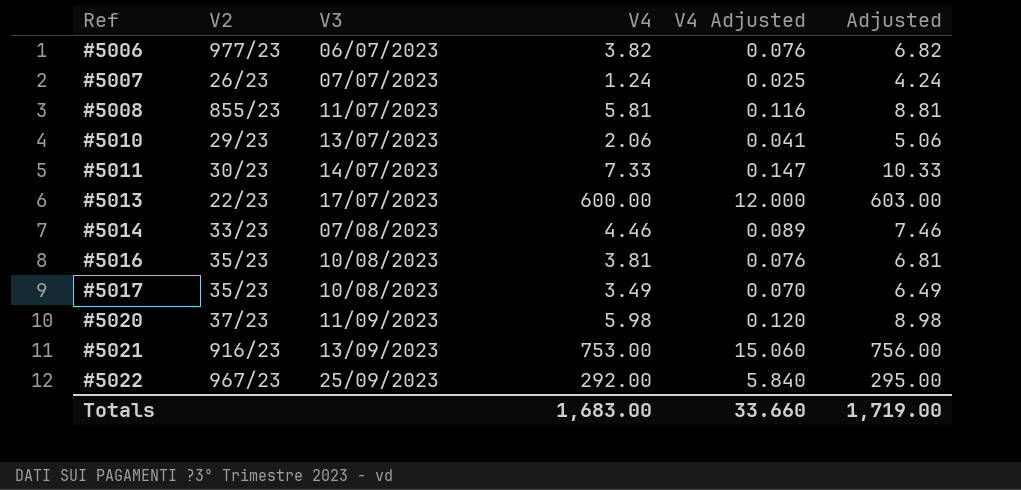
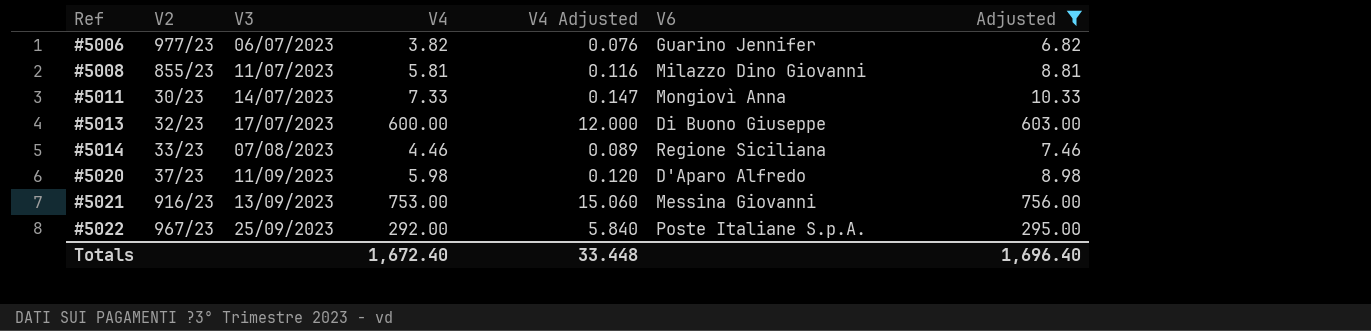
filter: none -> Adjusted >= 6.82
column V6 | position: none -> 6
#5013 | V2: 22/23 -> 32/23
Totals | V4: 1,683.00 -> 1,672.40
Totals | V4 Adjusted: 33.660 -> 33.448
Totals | Adjusted: 1,719.00 -> 1,696.40

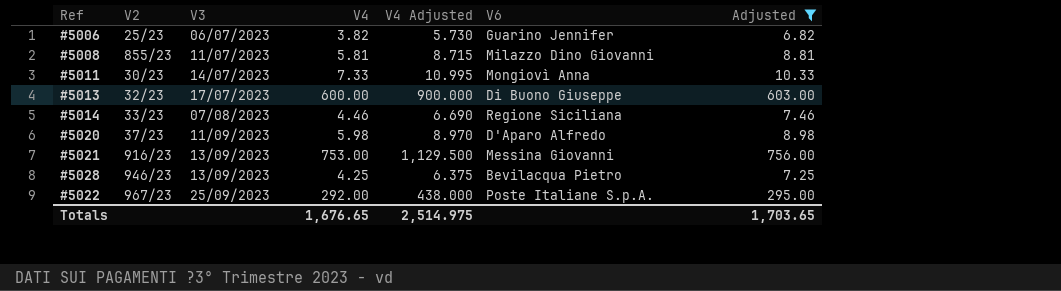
column V4 Adjusted | formula: [V4] * 0.02 -> [V4] * 1.5
#5006 | V2: 977/23 -> 25/23
row #5028: none -> 946/23 | 13/09/2023 | 4.25 | 6.375 | Bevilacqua Pietro | 7.25
Totals | V4: 1,672.40 -> 1,676.65
Totals | V4 Adjusted: 33.448 -> 2,514.975
Totals | Adjusted: 1,696.40 -> 1,703.65

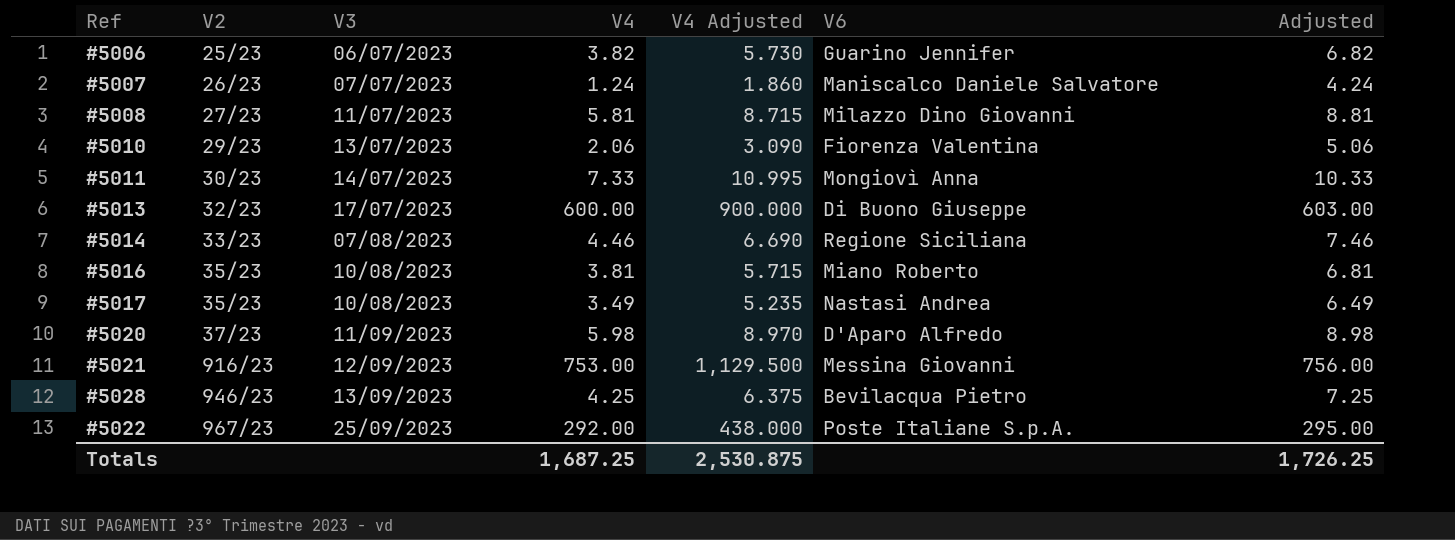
filter: Adjusted >= 6.82 -> none
#5008 | V2: 855/23 -> 27/23
#5021 | V3: 13/09/2023 -> 12/09/2023
Totals | V4: 1,676.65 -> 1,687.25
Totals | V4 Adjusted: 2,514.975 -> 2,530.875
Totals | Adjusted: 1,703.65 -> 1,726.25

